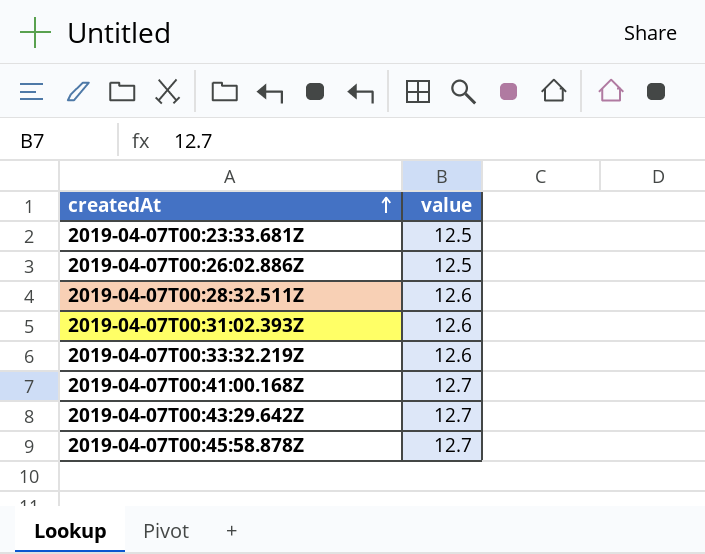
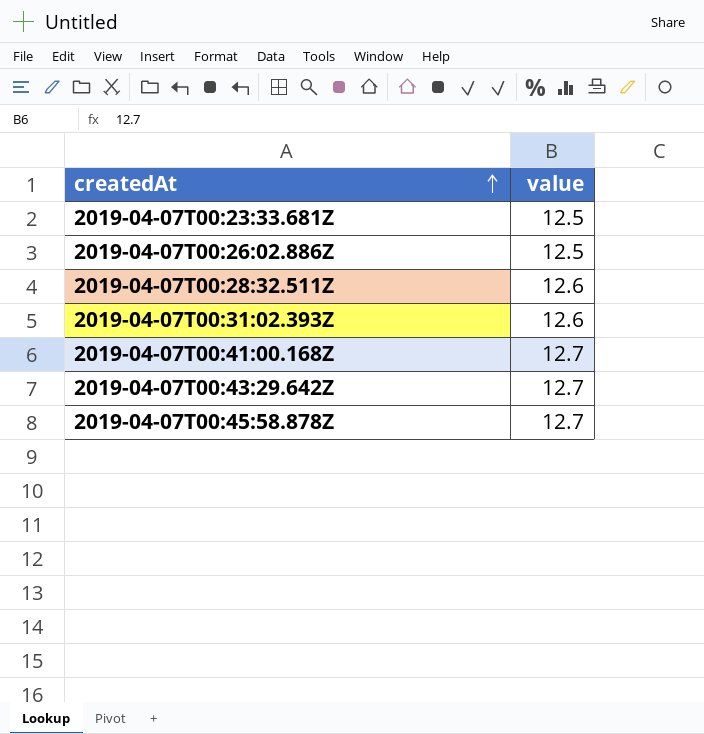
row 2019-04-07T00:33:32.219Z: 12.6 -> none

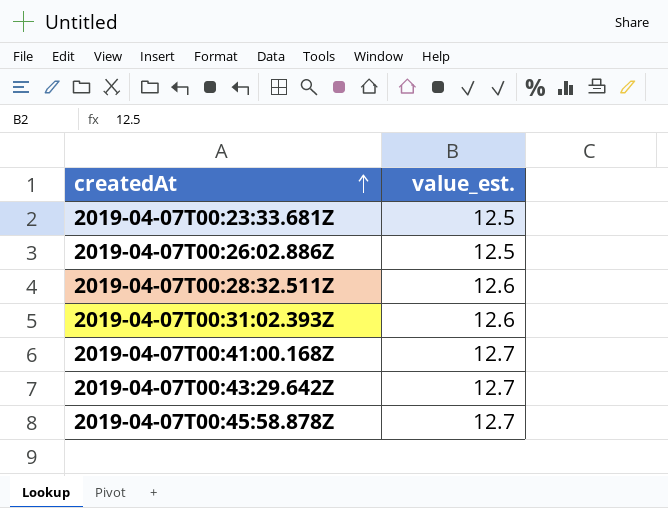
column name: value -> value_est.

